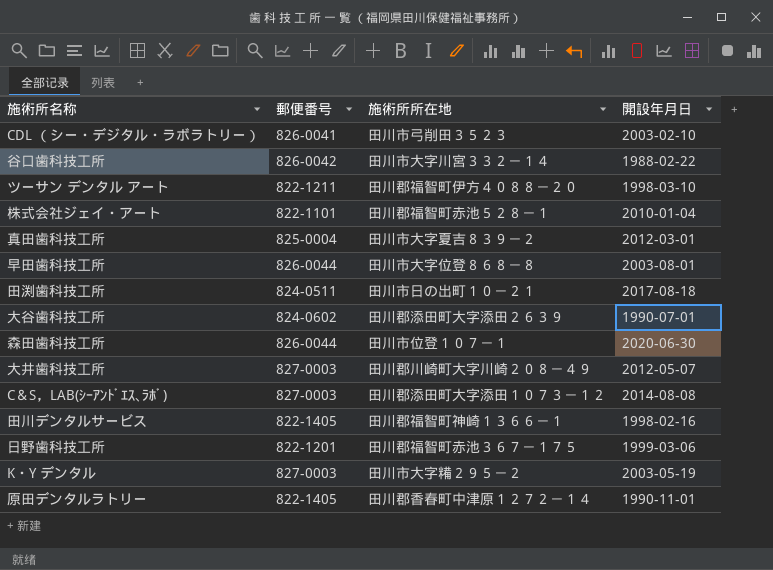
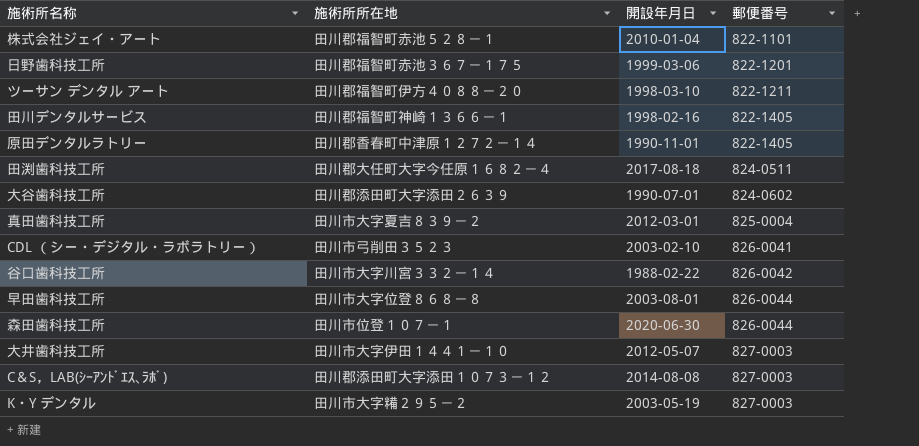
row order: none -> 郵便番号 ascending
column 郵便番号 | position: 2 -> 4
田渕歯科技工所 | 施術所所在地: 田川市日の出町１０－２１ -> 田川郡大任町大字今任原１６８２－４
大井歯科技工所 | 施術所所在地: 田川郡川崎町大字川崎２０８－４９ -> 田川市大字伊田１４４１－１０

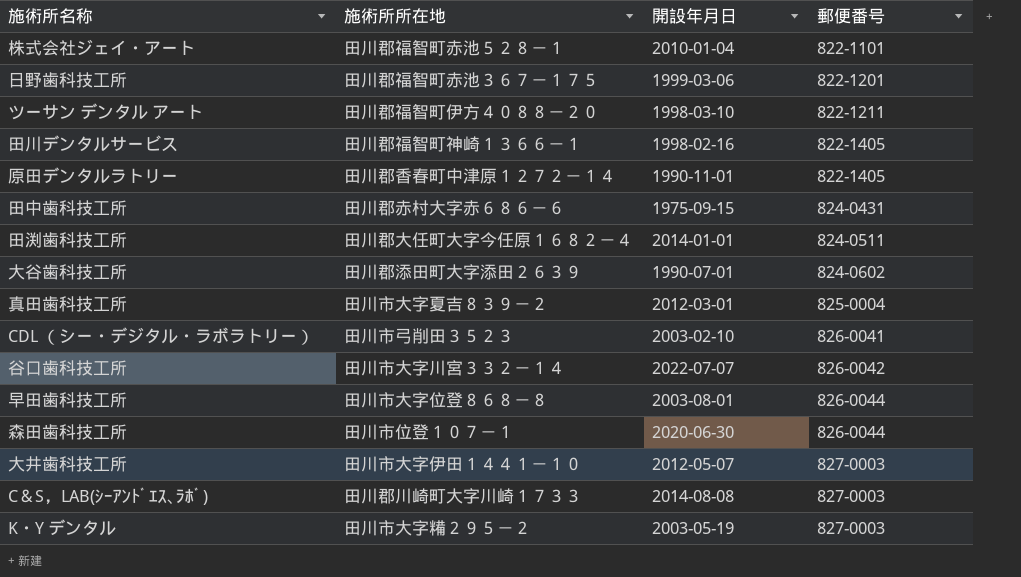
row 田中歯科技工所: none -> 田川郡赤村大字赤６８６－６ | 1975-09-15 | 824-0431
田渕歯科技工所 | 開設年月日: 2017-08-18 -> 2014-01-01
谷口歯科技工所 | 開設年月日: 1988-02-22 -> 2022-07-07
C＆S，LAB(ｼｰｱﾝﾄﾞｴｽ､ﾗﾎﾞ) | 施術所所在地: 田川郡添田町大字添田１０７３－１２ -> 田川郡川崎町大字川崎１７３３

